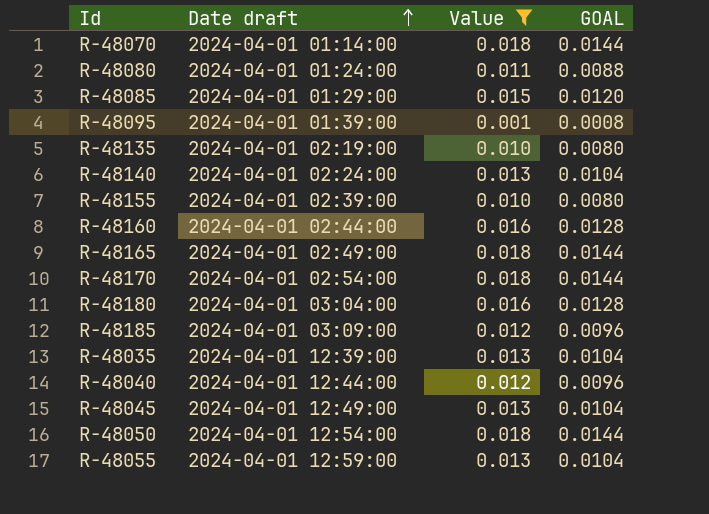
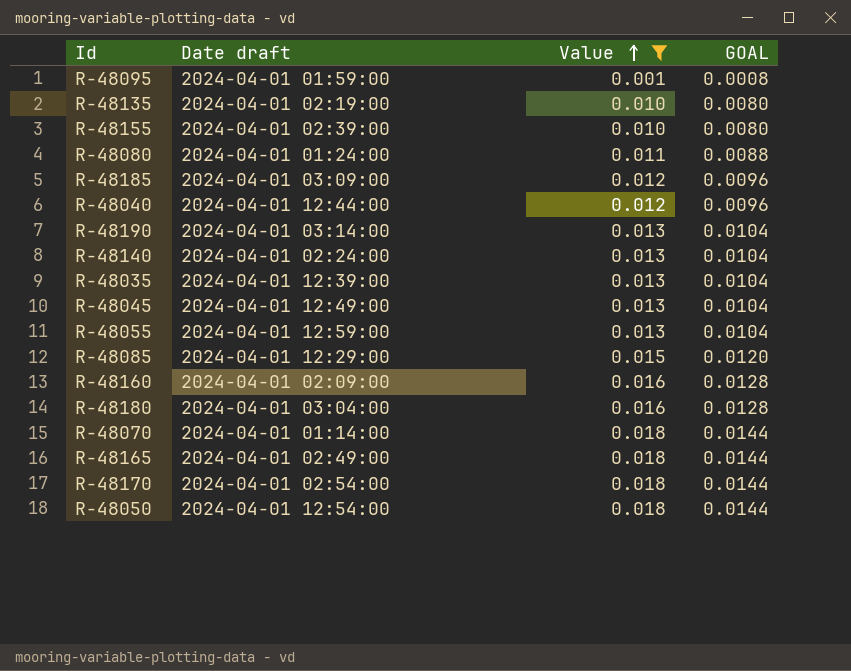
row order: Date draft ascending -> Value ascending
R-48095 | Date draft: 2024-04-01 01:39:00 -> 2024-04-01 01:59:00
row R-48190: none -> 2024-04-01 03:14:00 | 0.013 | 0.0104
R-48085 | Date draft: 2024-04-01 01:29:00 -> 2024-04-01 12:29:00
R-48160 | Date draft: 2024-04-01 02:44:00 -> 2024-04-01 02:09:00

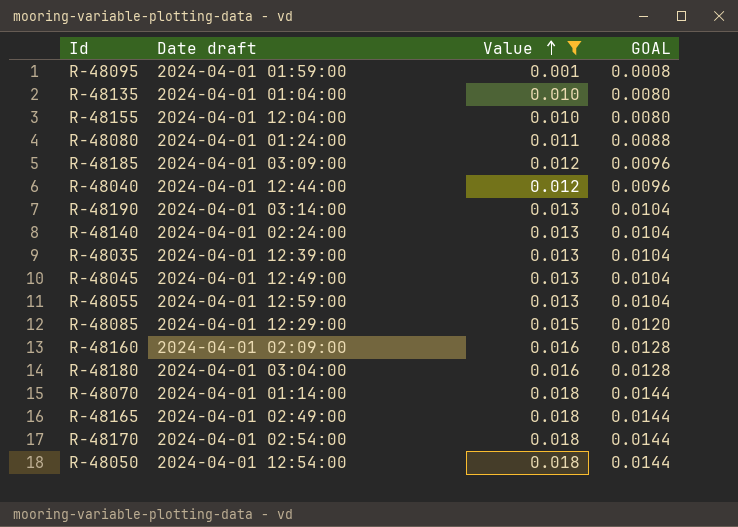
R-48135 | Date draft: 2024-04-01 02:19:00 -> 2024-04-01 01:04:00
R-48155 | Date draft: 2024-04-01 02:39:00 -> 2024-04-01 12:04:00

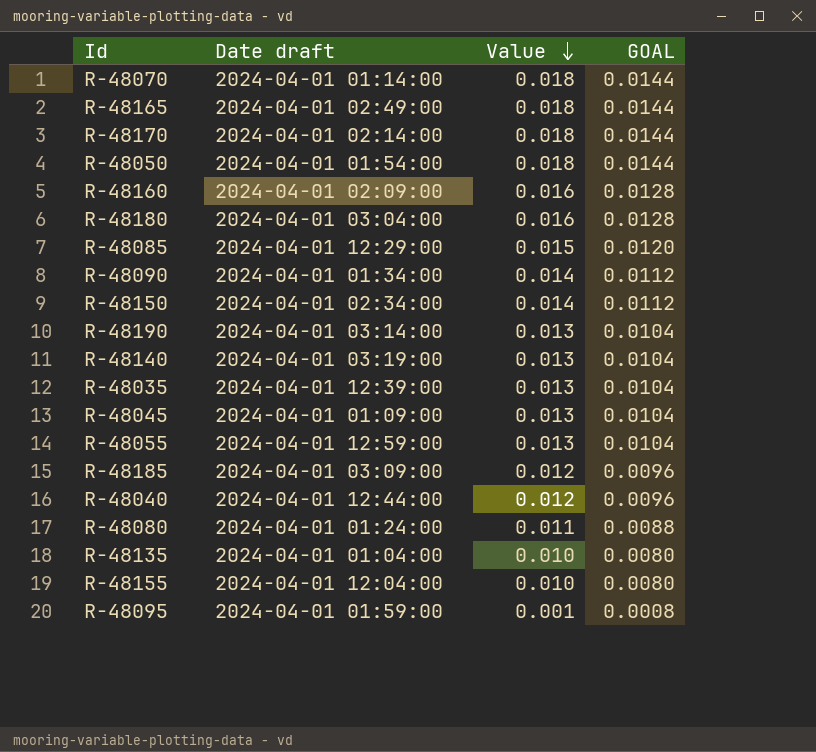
filter: Value != 0.014 -> none
row order: Value ascending -> Value descending
R-48170 | Date draft: 2024-04-01 02:54:00 -> 2024-04-01 02:14:00
R-48050 | Date draft: 2024-04-01 12:54:00 -> 2024-04-01 01:54:00
R-48140 | Date draft: 2024-04-01 02:24:00 -> 2024-04-01 03:19:00
R-48045 | Date draft: 2024-04-01 12:49:00 -> 2024-04-01 01:09:00

